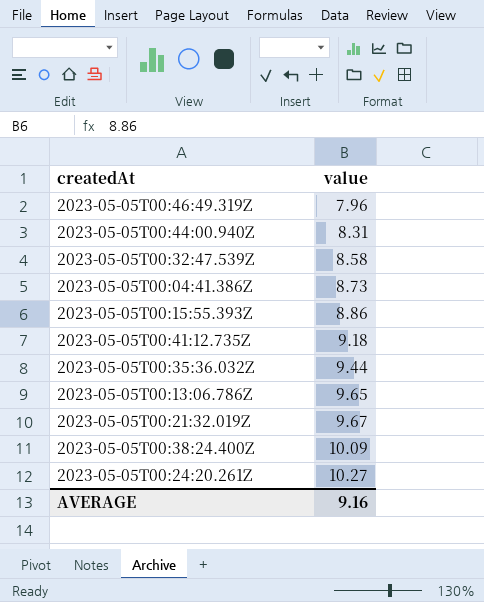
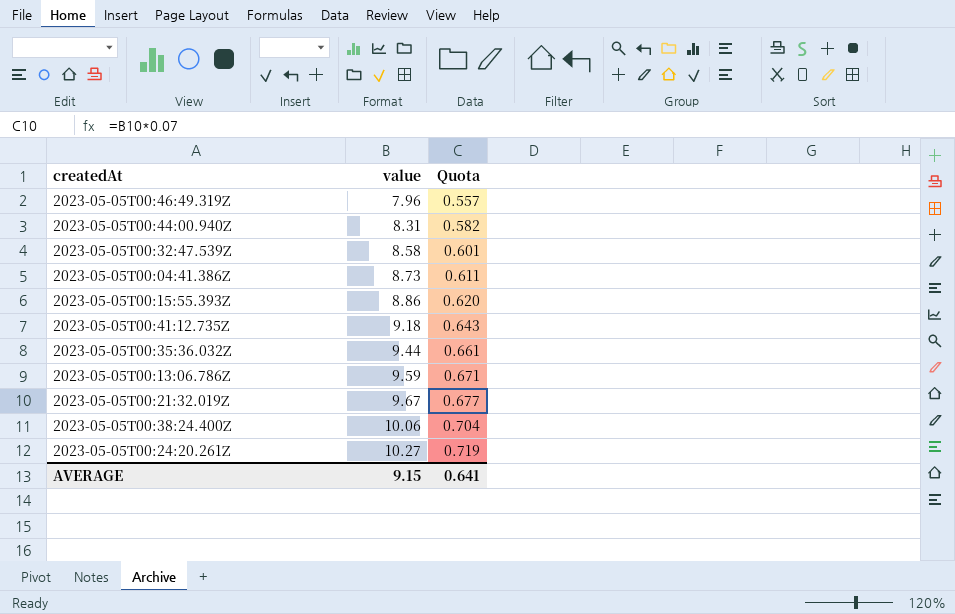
column Quota | formula: none -> [value] * 0.07
2023-05-05T00:13:06.786Z | value: 9.65 -> 9.59
2023-05-05T00:38:24.400Z | value: 10.09 -> 10.06
AVERAGE | value: 9.16 -> 9.15

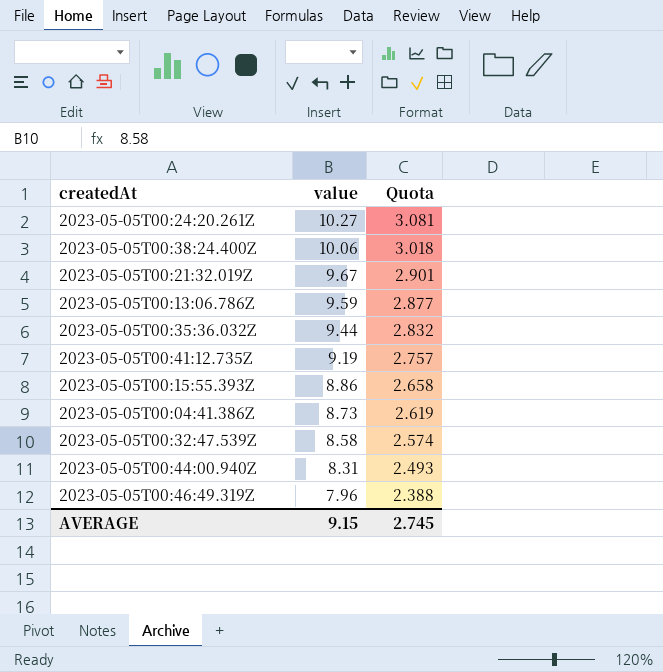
row order: value ascending -> value descending
column Quota | formula: [value] * 0.07 -> [value] * 0.3
2023-05-05T00:41:12.735Z | value: 9.18 -> 9.19
AVERAGE | Quota: 0.641 -> 2.745

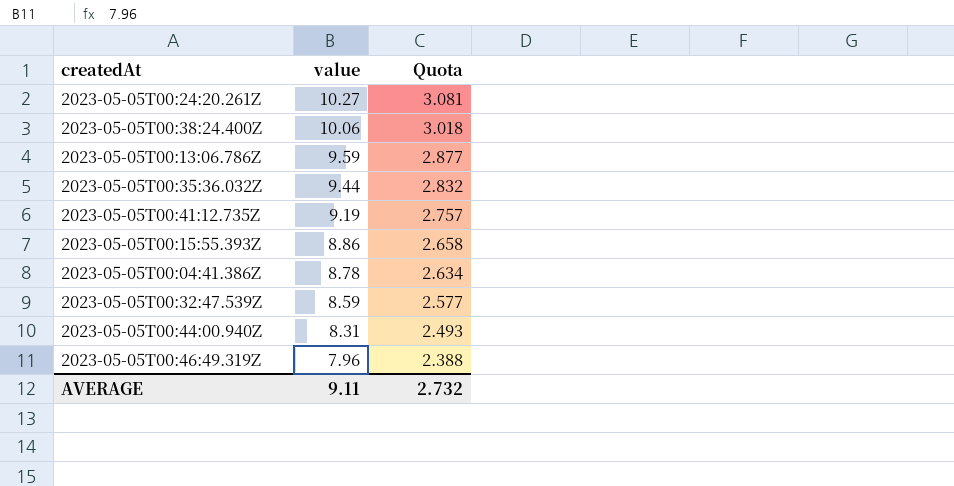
row 2023-05-05T00:21:32.019Z: 9.67 | 2.901 -> none
2023-05-05T00:04:41.386Z | value: 8.73 -> 8.78
2023-05-05T00:04:41.386Z | Quota: 2.619 -> 2.634
2023-05-05T00:32:47.539Z | value: 8.58 -> 8.59
2023-05-05T00:32:47.539Z | Quota: 2.574 -> 2.577
AVERAGE | value: 9.15 -> 9.11
AVERAGE | Quota: 2.745 -> 2.732

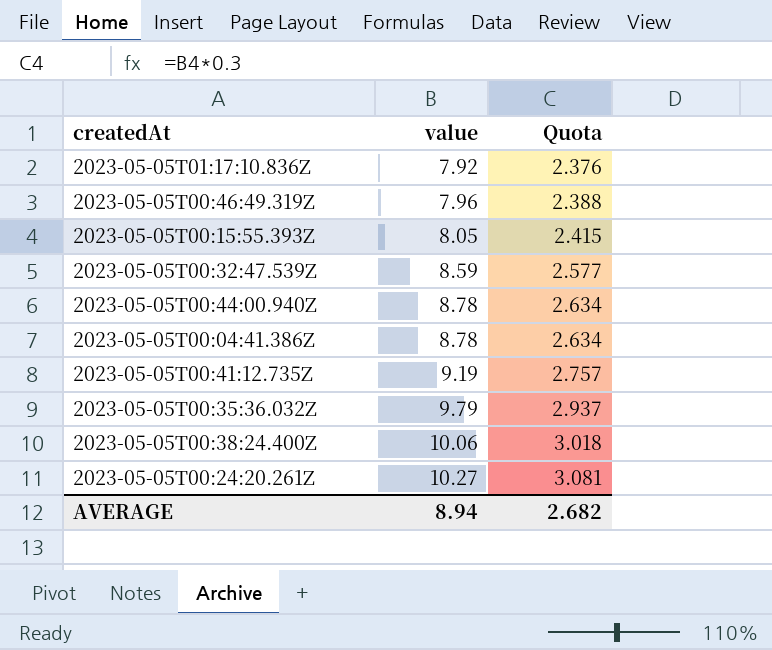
row order: value descending -> value ascending
row 2023-05-05T00:13:06.786Z: 9.59 | 2.877 -> none
row 2023-05-05T01:17:10.836Z: none -> 7.92 | 2.376
2023-05-05T00:15:55.393Z | value: 8.86 -> 8.05
2023-05-05T00:15:55.393Z | Quota: 2.658 -> 2.415
2023-05-05T00:44:00.940Z | value: 8.31 -> 8.78
2023-05-05T00:44:00.940Z | Quota: 2.493 -> 2.634
2023-05-05T00:35:36.032Z | value: 9.44 -> 9.79
2023-05-05T00:35:36.032Z | Quota: 2.832 -> 2.937
AVERAGE | value: 9.11 -> 8.94
AVERAGE | Quota: 2.732 -> 2.682

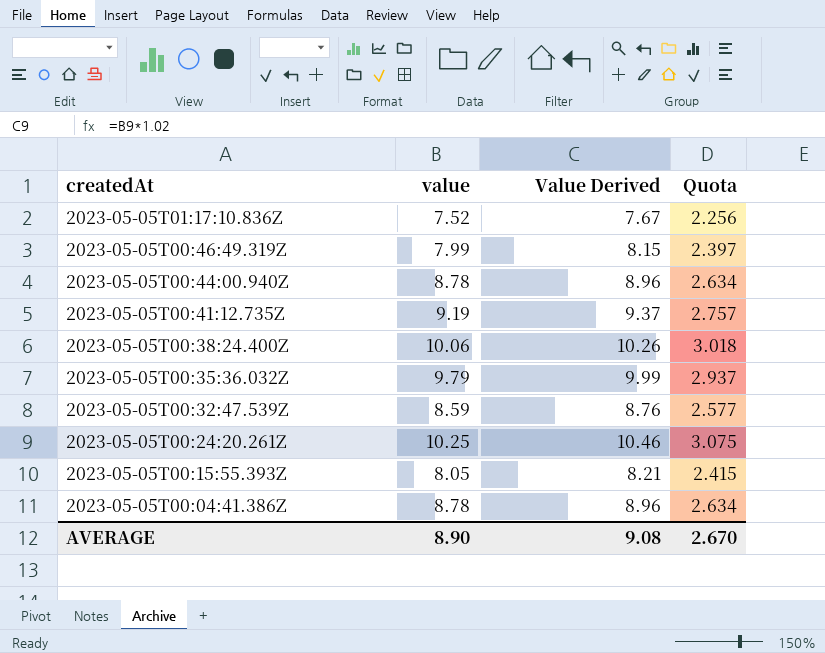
row order: value ascending -> createdAt descending
column Value Derived | formula: none -> [value] * 1.02
2023-05-05T01:17:10.836Z | value: 7.92 -> 7.52
2023-05-05T01:17:10.836Z | Quota: 2.376 -> 2.256
2023-05-05T00:46:49.319Z | value: 7.96 -> 7.99
2023-05-05T00:46:49.319Z | Quota: 2.388 -> 2.397
2023-05-05T00:24:20.261Z | value: 10.27 -> 10.25
2023-05-05T00:24:20.261Z | Quota: 3.081 -> 3.075
AVERAGE | value: 8.94 -> 8.90
AVERAGE | Quota: 2.682 -> 2.670

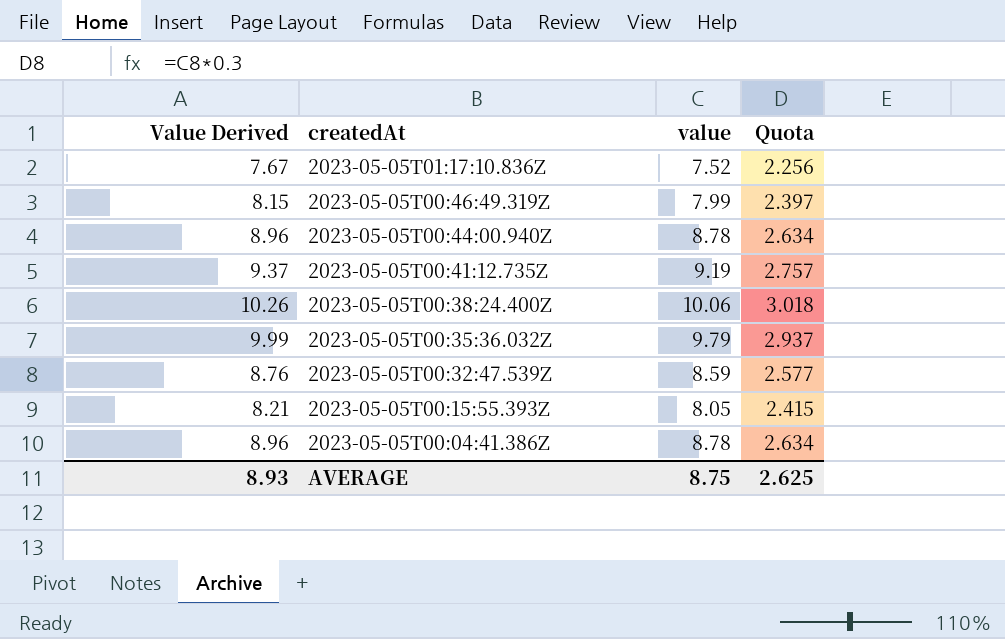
column Value Derived | position: 3 -> 1
row 2023-05-05T00:24:20.261Z: 10.25 | 10.46 | 3.075 -> none
AVERAGE | Value Derived: 9.08 -> 8.93
AVERAGE | value: 8.90 -> 8.75
AVERAGE | Quota: 2.670 -> 2.625

